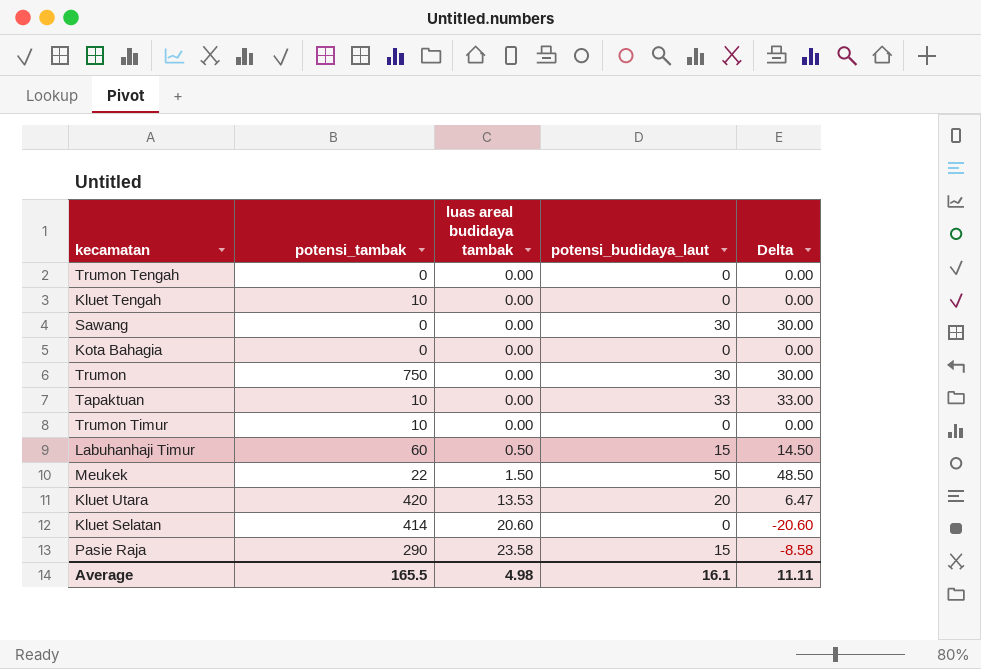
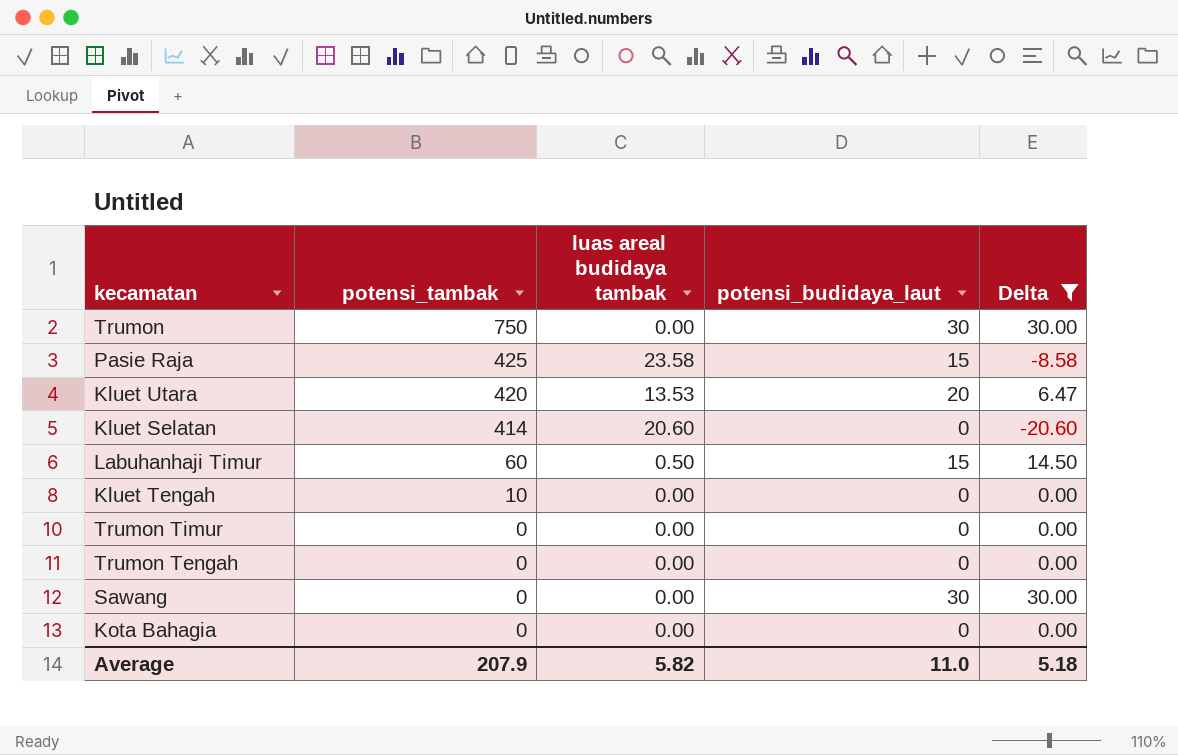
filter: none -> Delta <= 30.00
row order: luas areal budidaya tambak ascending -> potensi_tambak descending
Pasie Raja | potensi_tambak: 290 -> 425
Trumon Timur | potensi_tambak: 10 -> 0
Average | potensi_tambak: 165.5 -> 207.9
Average | luas areal budidaya tambak: 4.98 -> 5.82
Average | potensi_budidaya_laut: 16.1 -> 11.0
Average | Delta: 11.11 -> 5.18

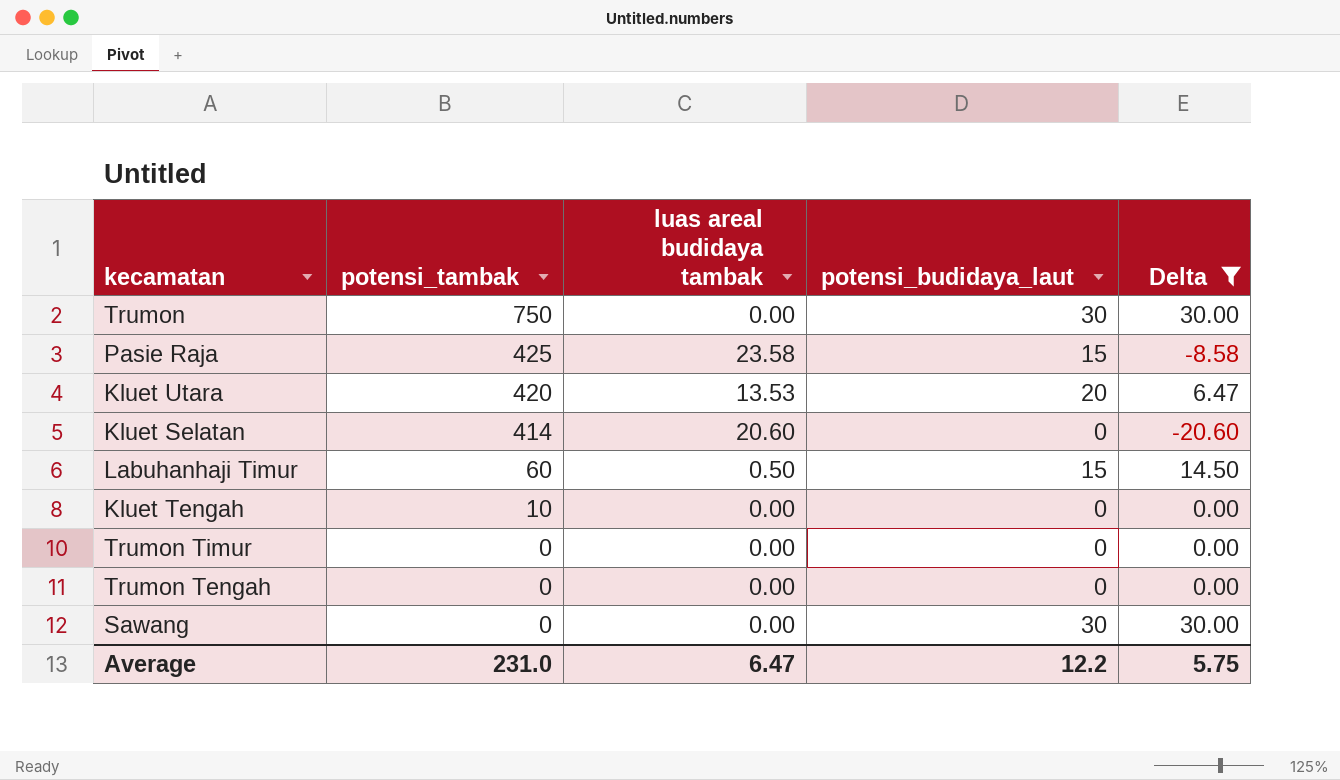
row Kota Bahagia: 0 | 0.00 | 0 | 0.00 -> none
Average | potensi_tambak: 207.9 -> 231.0
Average | luas areal budidaya tambak: 5.82 -> 6.47
Average | potensi_budidaya_laut: 11.0 -> 12.2
Average | Delta: 5.18 -> 5.75

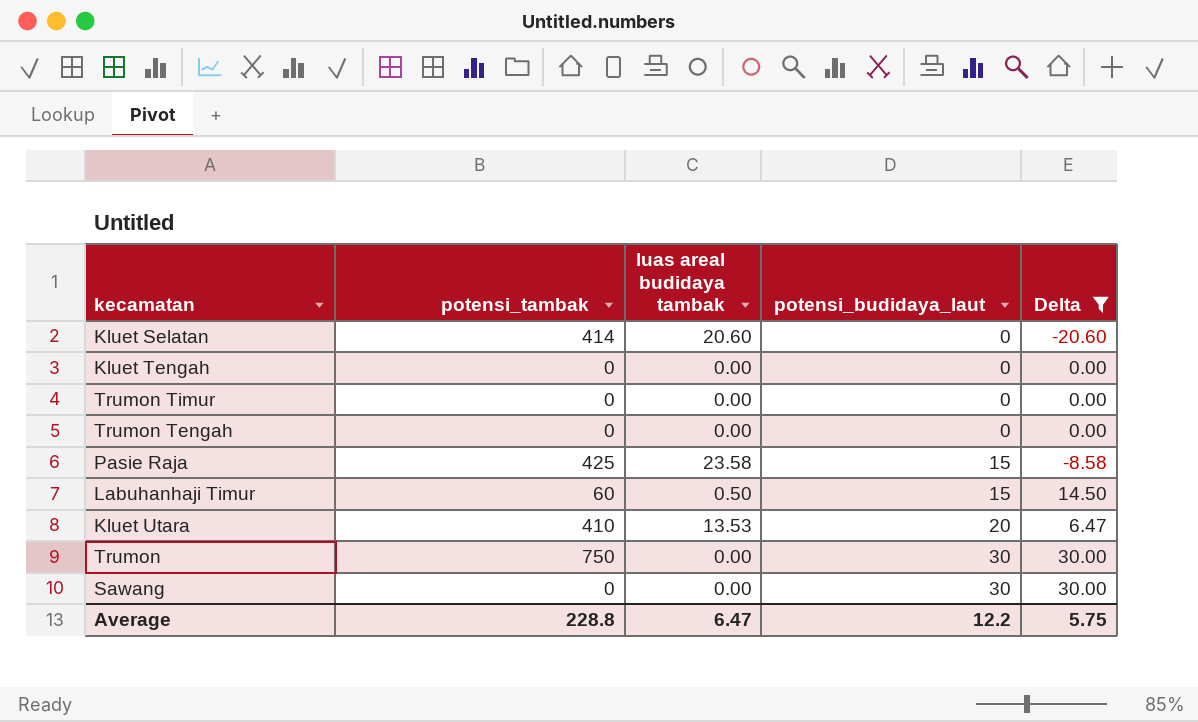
row order: potensi_tambak descending -> potensi_budidaya_laut ascending
Kluet Tengah | potensi_tambak: 10 -> 0
Kluet Utara | potensi_tambak: 420 -> 410
Average | potensi_tambak: 231.0 -> 228.8

